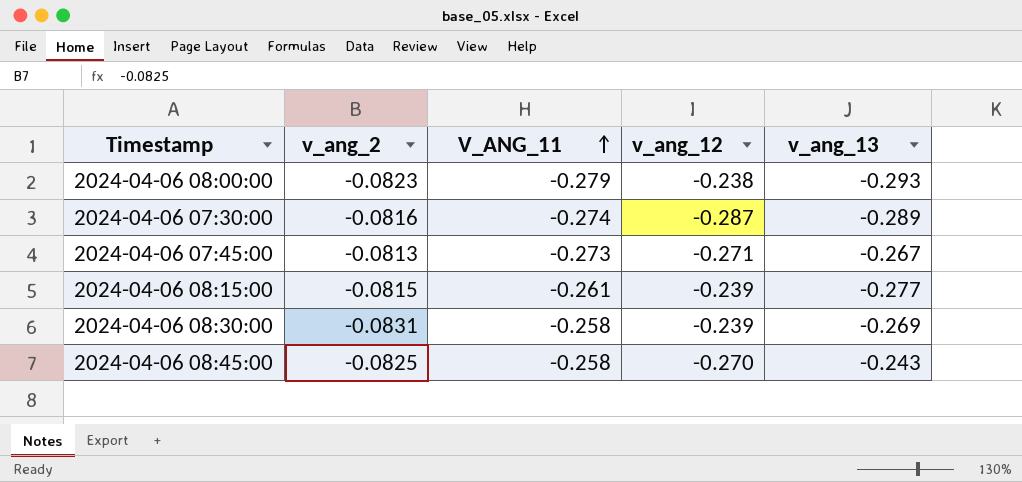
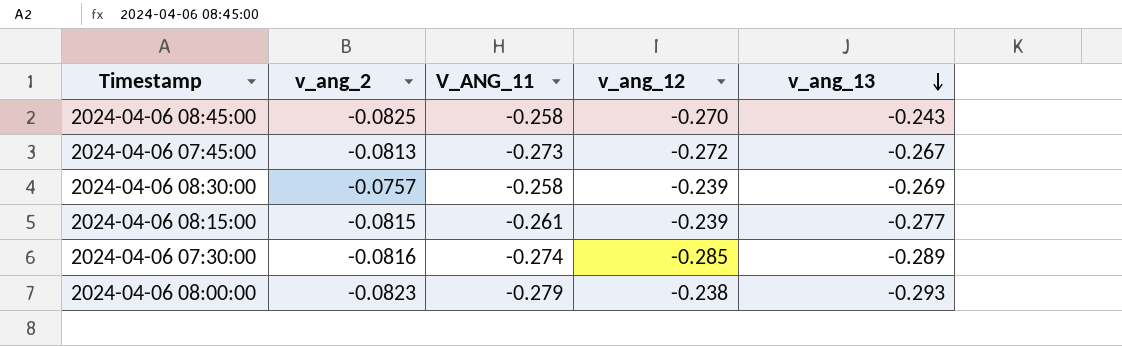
row order: V_ANG_11 ascending -> v_ang_13 descending
2024-04-06 07:45:00 | v_ang_12: -0.271 -> -0.272
2024-04-06 08:30:00 | v_ang_2: -0.0831 -> -0.0757
2024-04-06 07:30:00 | v_ang_12: -0.287 -> -0.285

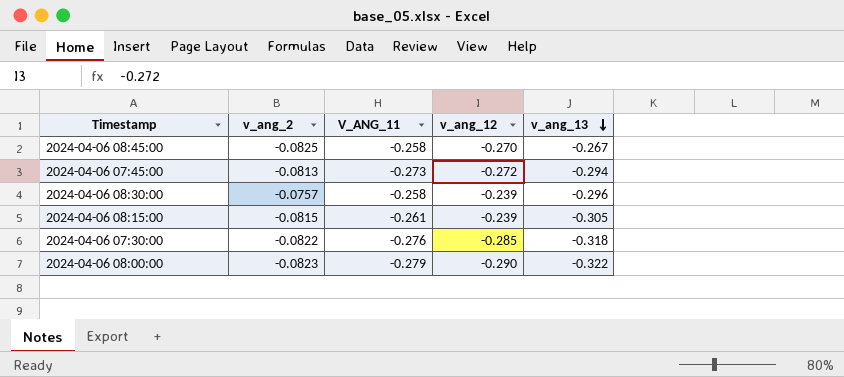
2024-04-06 08:45:00 | v_ang_13: -0.243 -> -0.267
2024-04-06 07:45:00 | v_ang_13: -0.267 -> -0.294
2024-04-06 08:30:00 | v_ang_13: -0.269 -> -0.296
2024-04-06 08:15:00 | v_ang_13: -0.277 -> -0.305
2024-04-06 07:30:00 | v_ang_2: -0.0816 -> -0.0822
2024-04-06 07:30:00 | V_ANG_11: -0.274 -> -0.276
2024-04-06 07:30:00 | v_ang_13: -0.289 -> -0.318
2024-04-06 08:00:00 | v_ang_12: -0.238 -> -0.290
2024-04-06 08:00:00 | v_ang_13: -0.293 -> -0.322

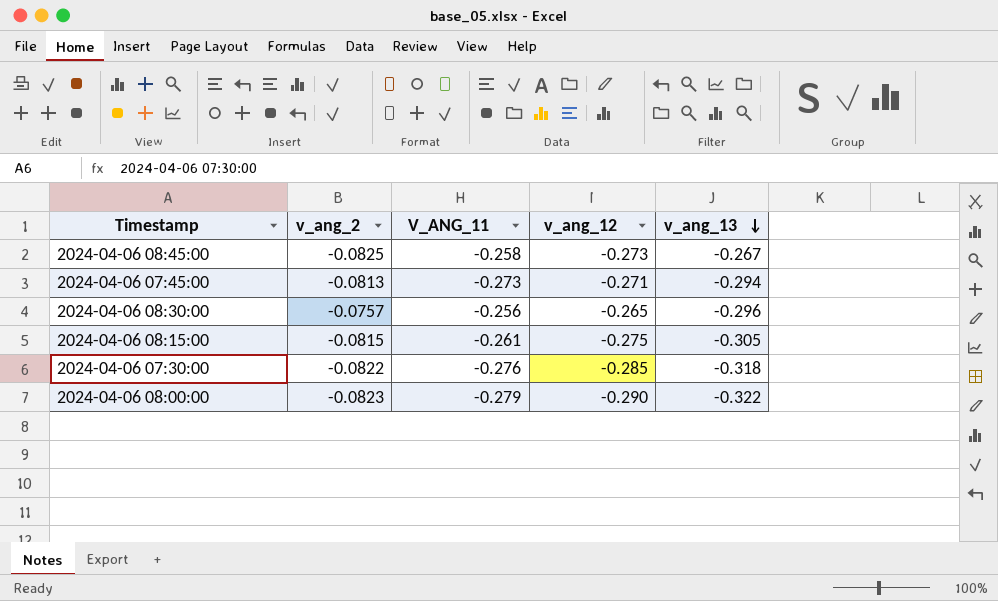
2024-04-06 08:45:00 | v_ang_12: -0.270 -> -0.273
2024-04-06 07:45:00 | v_ang_12: -0.272 -> -0.271
2024-04-06 08:30:00 | V_ANG_11: -0.258 -> -0.256
2024-04-06 08:30:00 | v_ang_12: -0.239 -> -0.265
2024-04-06 08:15:00 | v_ang_12: -0.239 -> -0.275

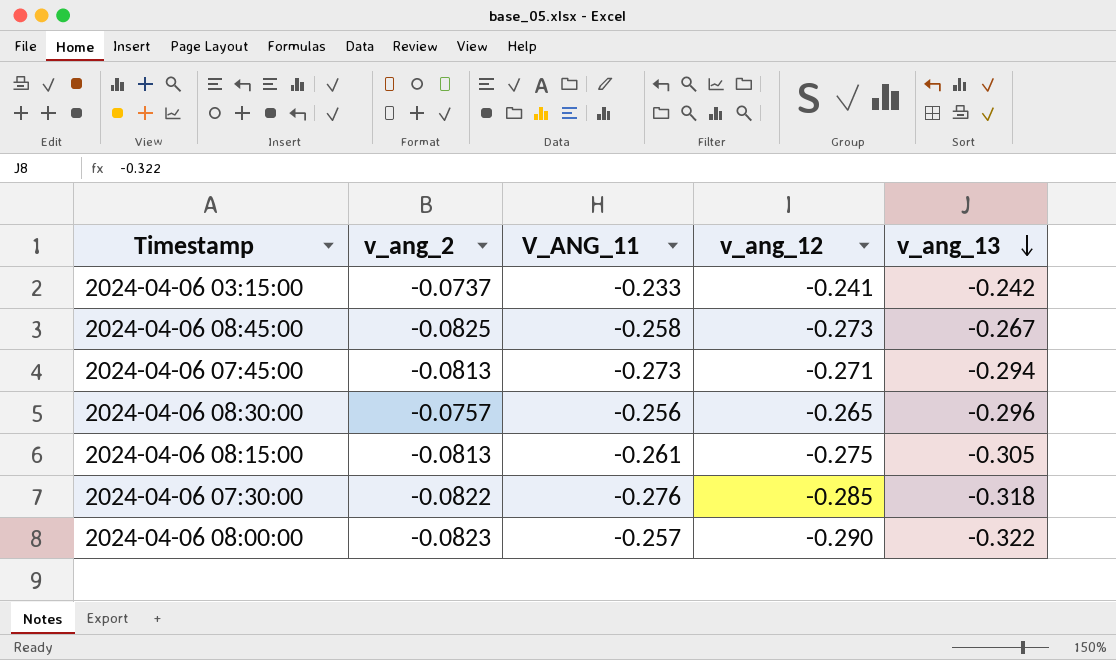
row 2024-04-06 03:15:00: none -> -0.0737 | -0.233 | -0.241 | -0.242
2024-04-06 08:15:00 | v_ang_2: -0.0815 -> -0.0813
2024-04-06 08:00:00 | V_ANG_11: -0.279 -> -0.257

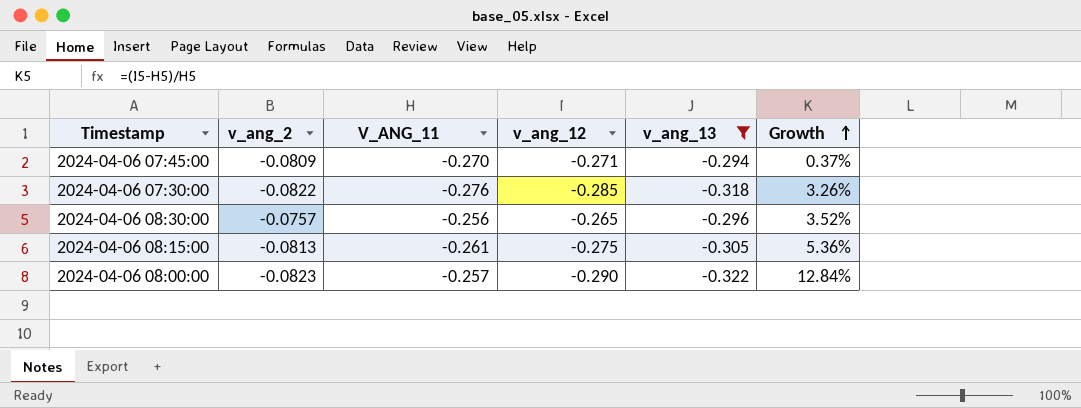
filter: none -> v_ang_13 <= -0.294
row order: v_ang_13 descending -> Growth ascending
column Growth | formula: none -> ([v_ang_12] - [V_ANG_11]) / [V_ANG_11]
2024-04-06 07:45:00 | v_ang_2: -0.0813 -> -0.0809
2024-04-06 07:45:00 | V_ANG_11: -0.273 -> -0.270

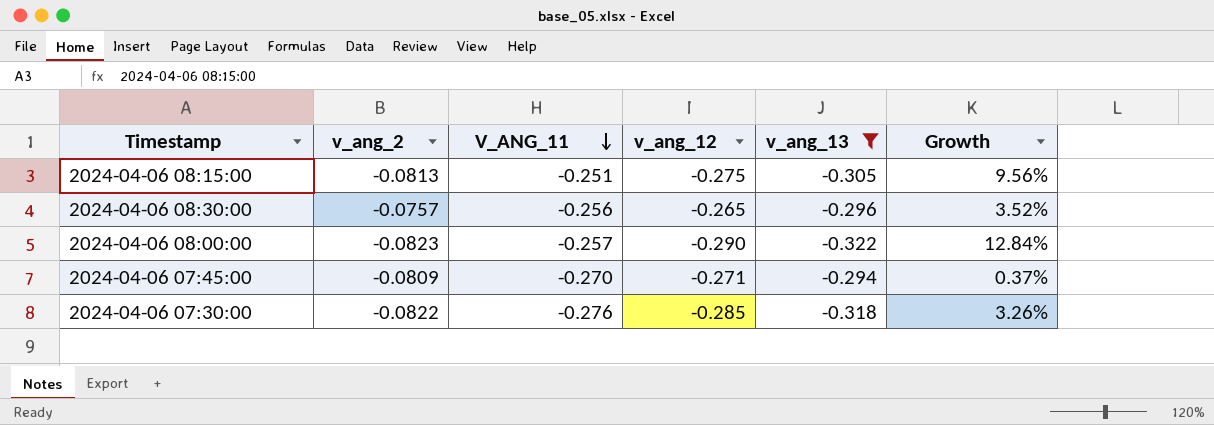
row order: Growth ascending -> V_ANG_11 descending
2024-04-06 08:15:00 | V_ANG_11: -0.261 -> -0.251
2024-04-06 08:15:00 | Growth: 5.36% -> 9.56%

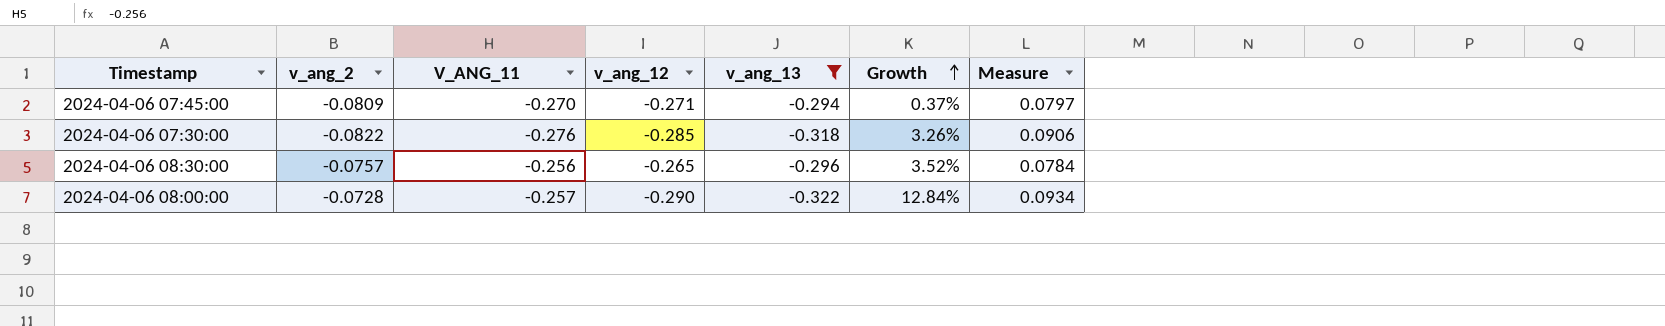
row order: V_ANG_11 descending -> Growth ascending
column Measure | formula: none -> [v_ang_12] * [v_ang_13]
row 2024-04-06 08:15:00: -0.0813 | -0.251 | -0.275 | -0.305 | 9.56% -> none
2024-04-06 08:00:00 | v_ang_2: -0.0823 -> -0.0728

